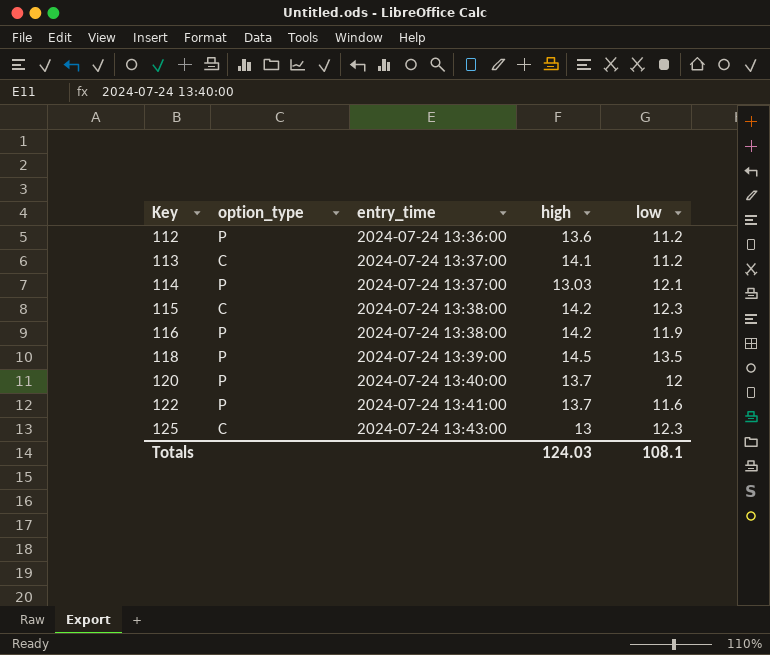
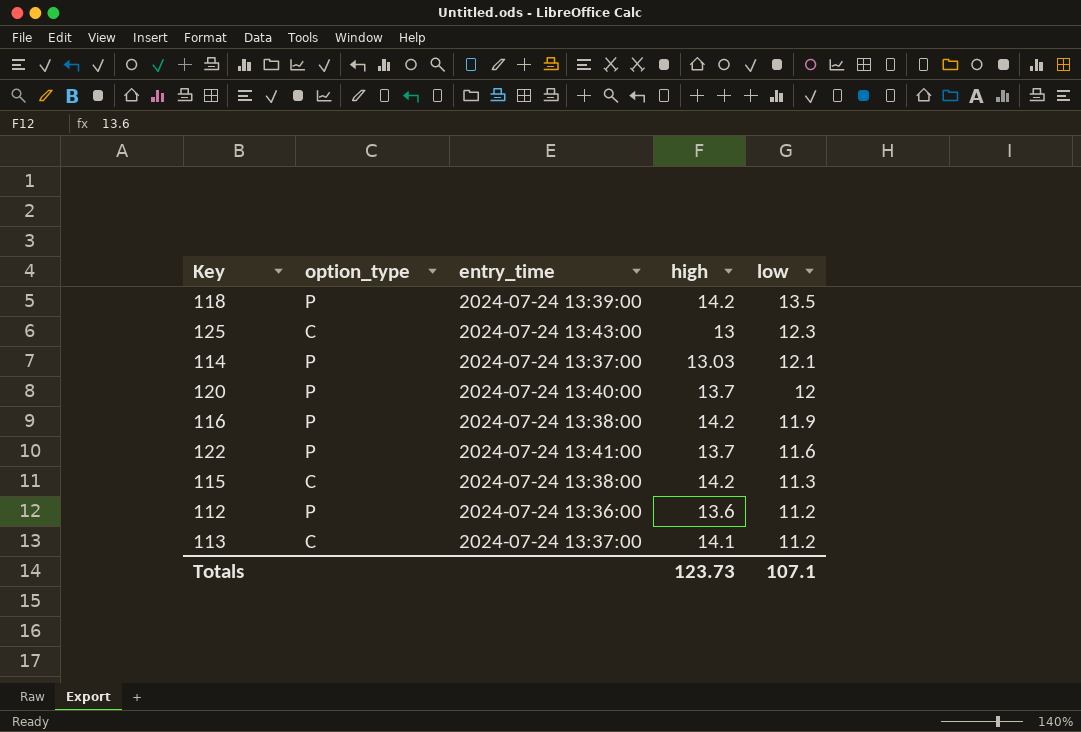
row order: Key ascending -> low descending
118 | high: 14.5 -> 14.2
115 | low: 12.3 -> 11.3
Totals | high: 124.03 -> 123.73
Totals | low: 108.1 -> 107.1

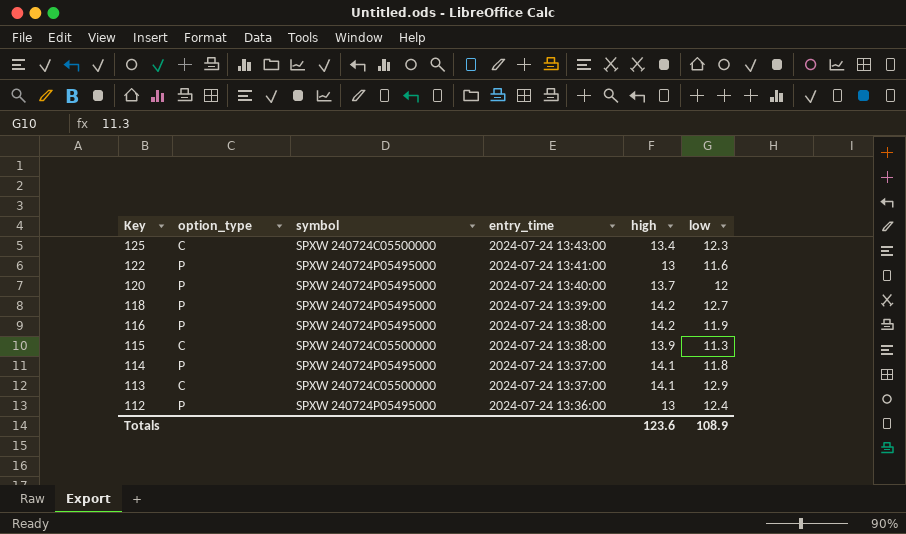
row order: low descending -> Key descending
column symbol | position: none -> 3
125 | high: 13 -> 13.4
122 | high: 13.7 -> 13
118 | low: 13.5 -> 12.7
115 | high: 14.2 -> 13.9
114 | high: 13.03 -> 14.1
114 | low: 12.1 -> 11.8
113 | low: 11.2 -> 12.9
112 | high: 13.6 -> 13
112 | low: 11.2 -> 12.4
Totals | high: 123.73 -> 123.6
Totals | low: 107.1 -> 108.9

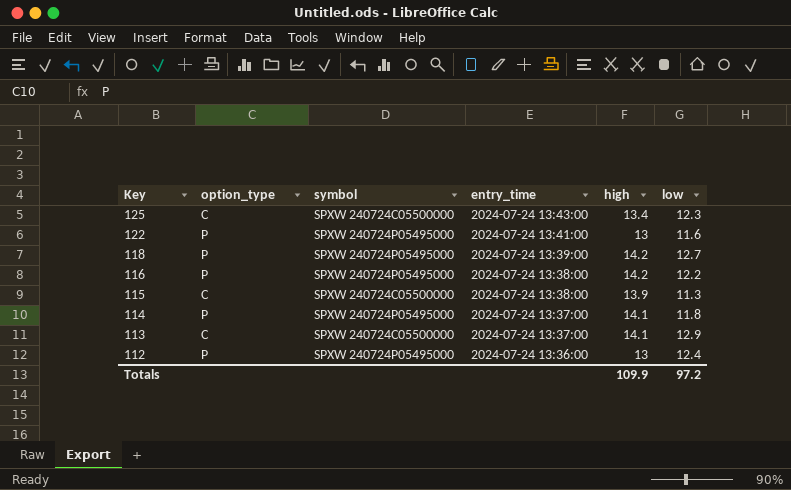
row 120: P | SPXW 240724P05495000 | 2024-07-24 13:40:00 | 13.7 | 12 -> none
116 | low: 11.9 -> 12.2
Totals | high: 123.6 -> 109.9
Totals | low: 108.9 -> 97.2

